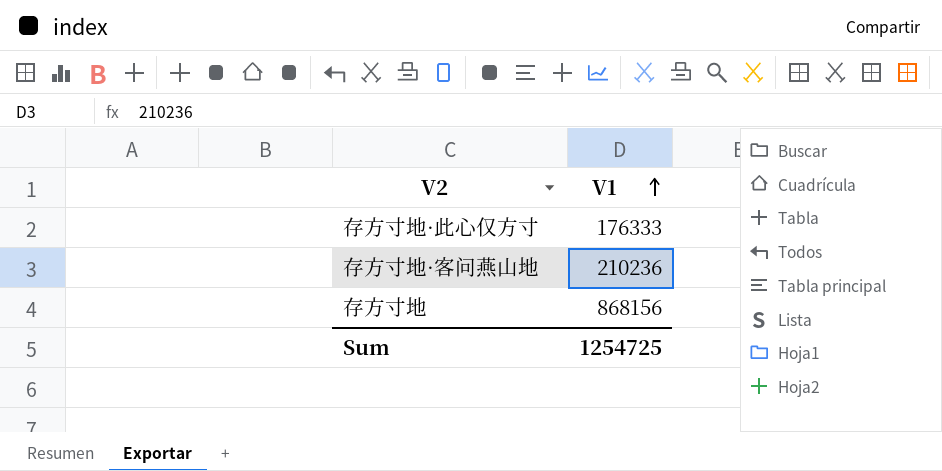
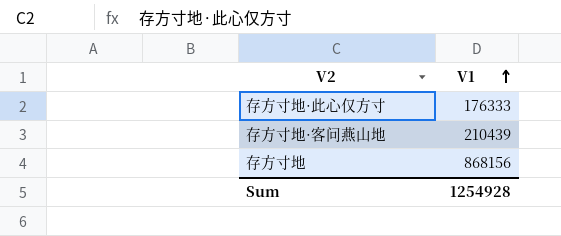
存方寸地·客问燕山地 | V1: 210236 -> 210439
Sum | V1: 1254725 -> 1254928

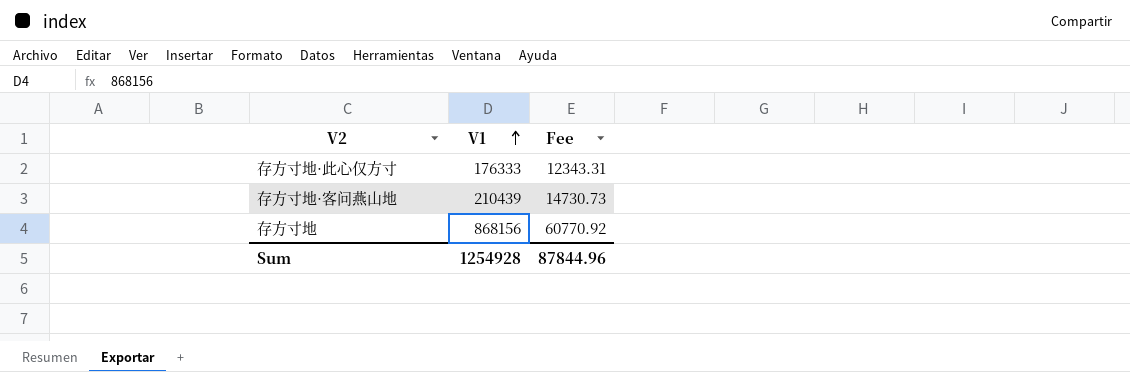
column Fee | formula: none -> [V1] * 0.07

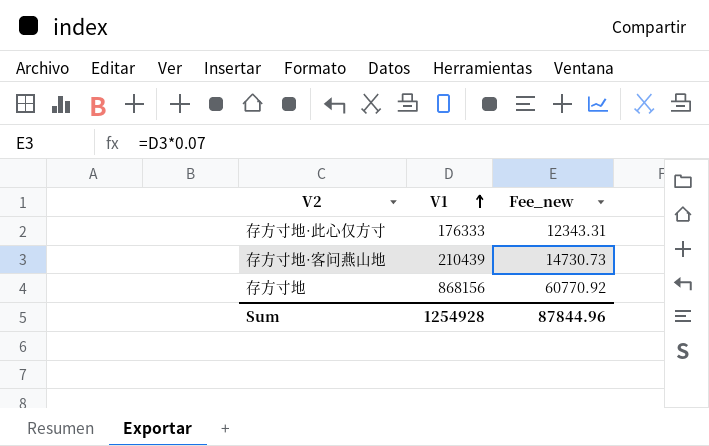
column name: Fee -> Fee_new

